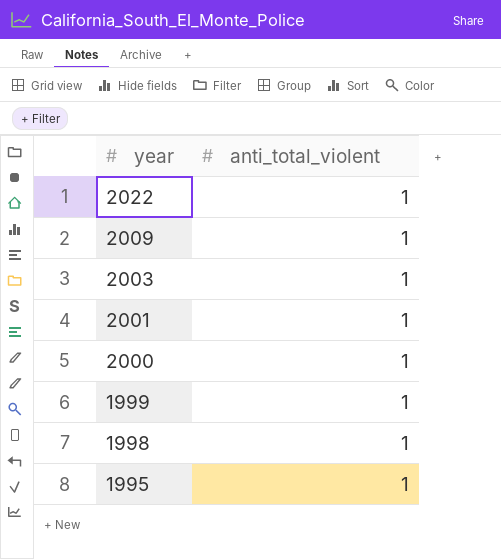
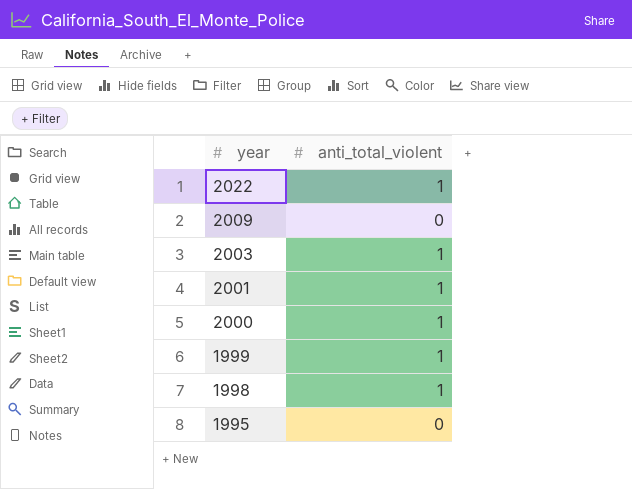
2009 | anti_total_violent: 1 -> 0
1995 | anti_total_violent: 1 -> 0

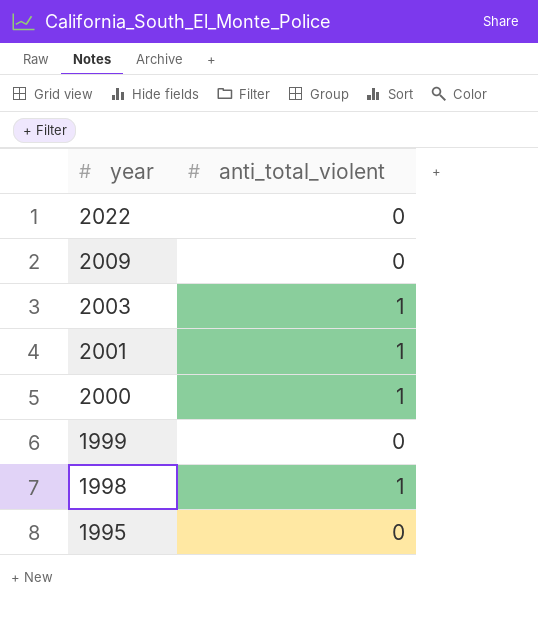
2022 | anti_total_violent: 1 -> 0
1999 | anti_total_violent: 1 -> 0

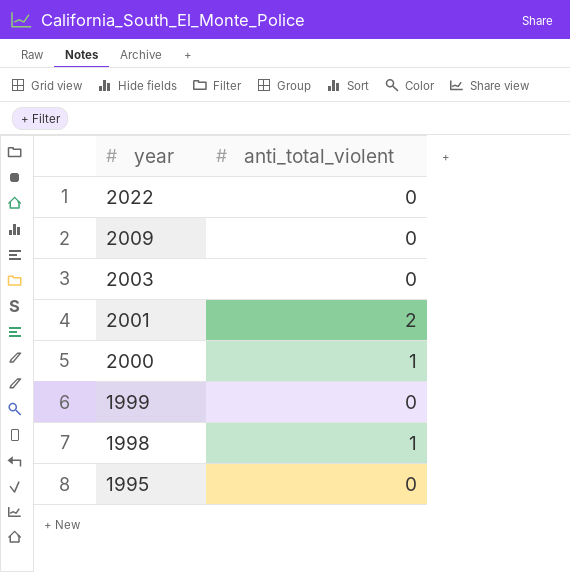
2003 | anti_total_violent: 1 -> 0
2001 | anti_total_violent: 1 -> 2

